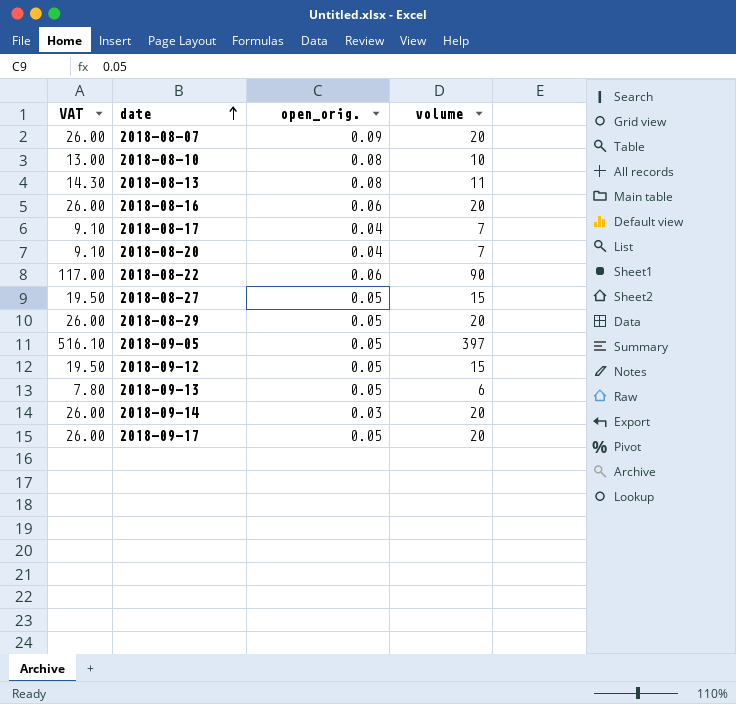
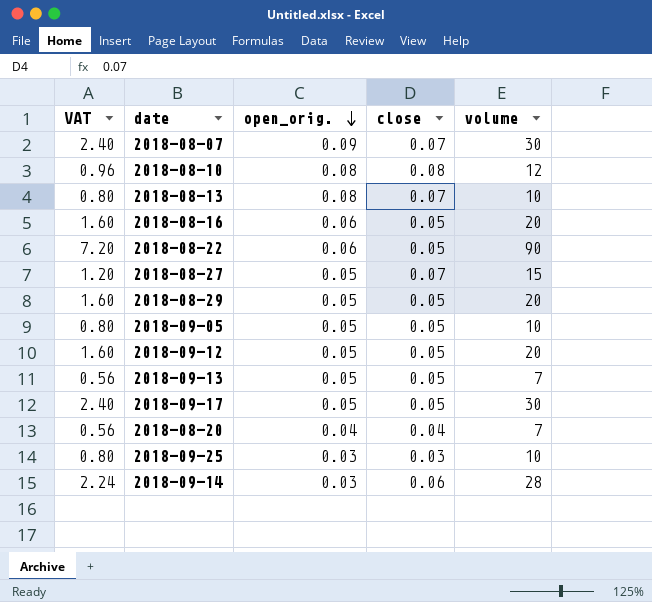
row order: date ascending -> open_orig. descending
column VAT | formula: [volume] * 1.3 -> [volume] * 0.08
column close | position: none -> 4
row 2018-08-17: 9.10 | 0.04 | 7 -> none
2018-08-07 | volume: 20 -> 30
2018-08-10 | volume: 10 -> 12
2018-08-13 | volume: 11 -> 10
2018-09-05 | volume: 397 -> 10
2018-09-12 | volume: 15 -> 20
2018-09-13 | volume: 6 -> 7
2018-09-17 | volume: 20 -> 30
row 2018-09-25: none -> 0.80 | 0.03 | 0.03 | 10
2018-09-14 | volume: 20 -> 28

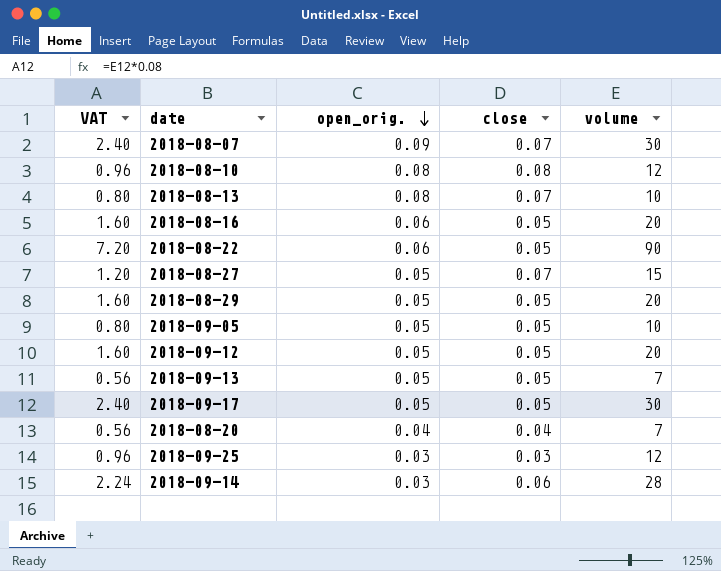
2018-09-25 | VAT: 0.80 -> 0.96
2018-09-25 | volume: 10 -> 12

